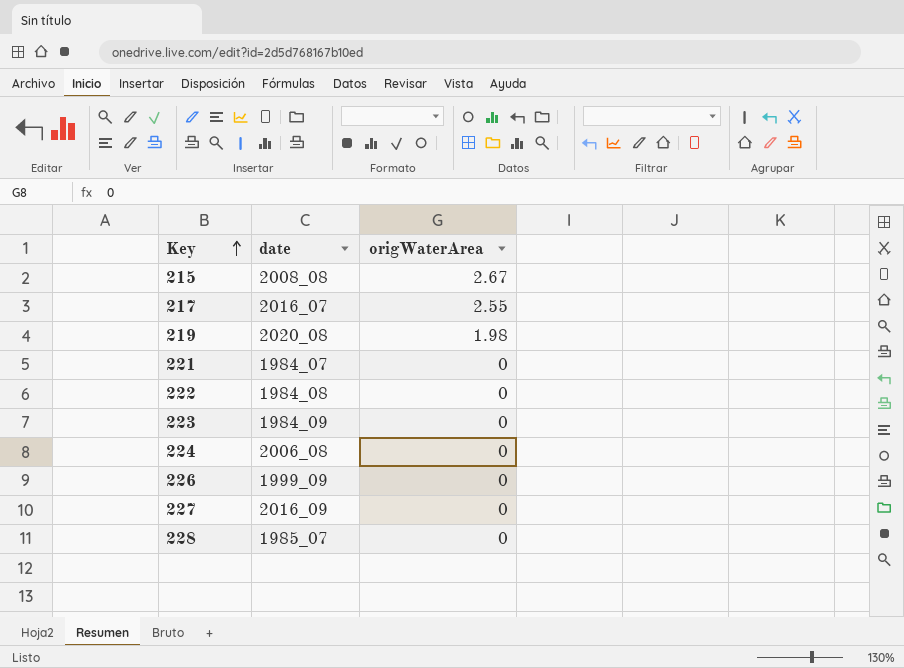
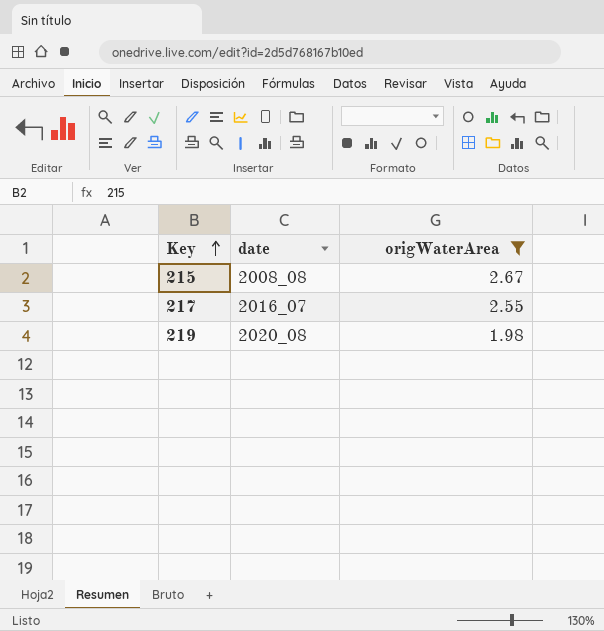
filter: none -> origWaterArea != 0

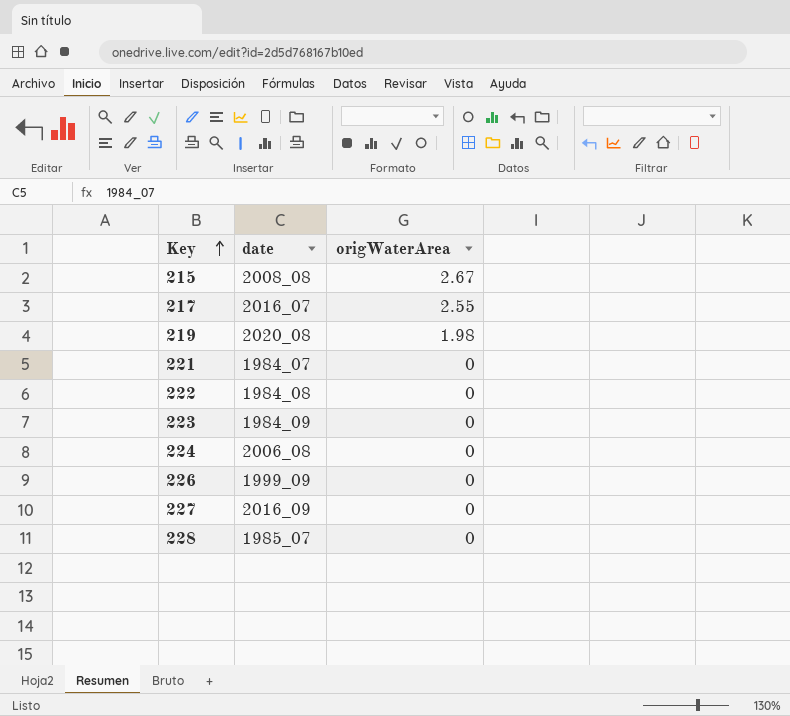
filter: origWaterArea != 0 -> none

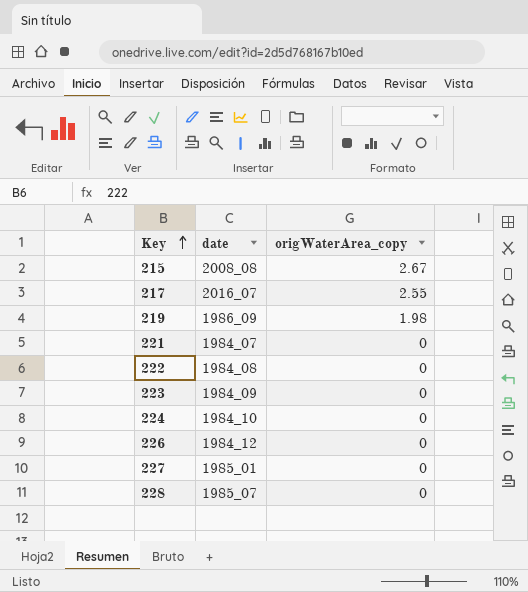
column name: origWaterArea -> origWaterArea_copy
219 | date: 2020_08 -> 1986_09
224 | date: 2006_08 -> 1984_10
226 | date: 1999_09 -> 1984_12
227 | date: 2016_09 -> 1985_01

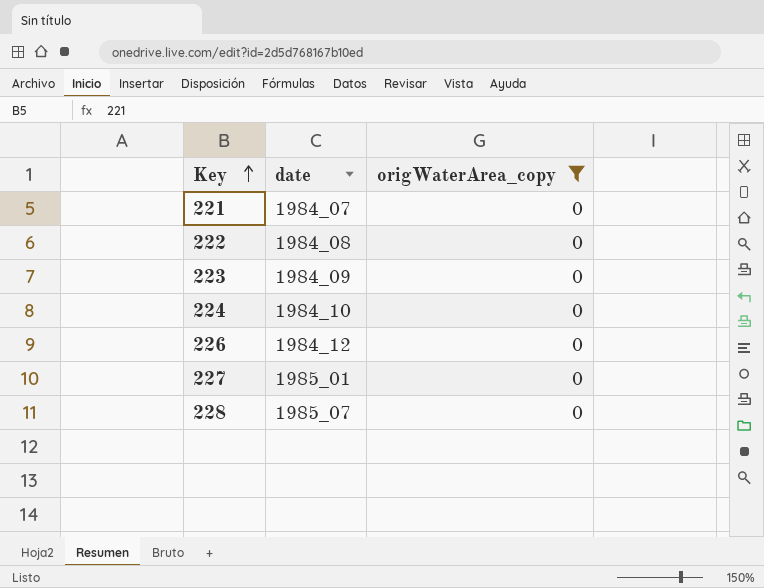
filter: none -> origWaterArea_copy = 0

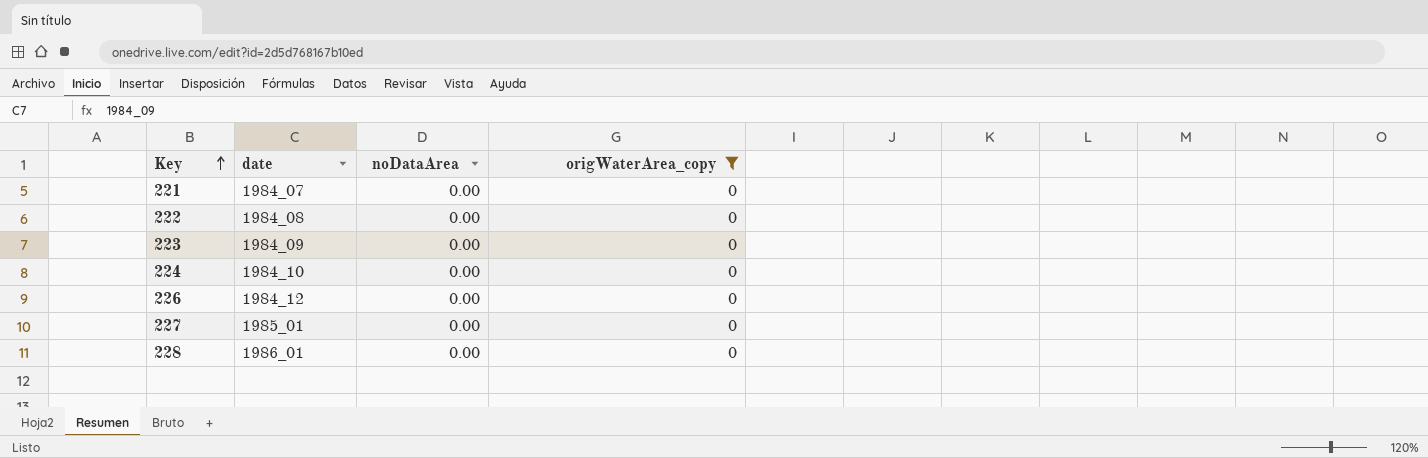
column noDataArea | position: none -> 3
228 | date: 1985_07 -> 1986_01

